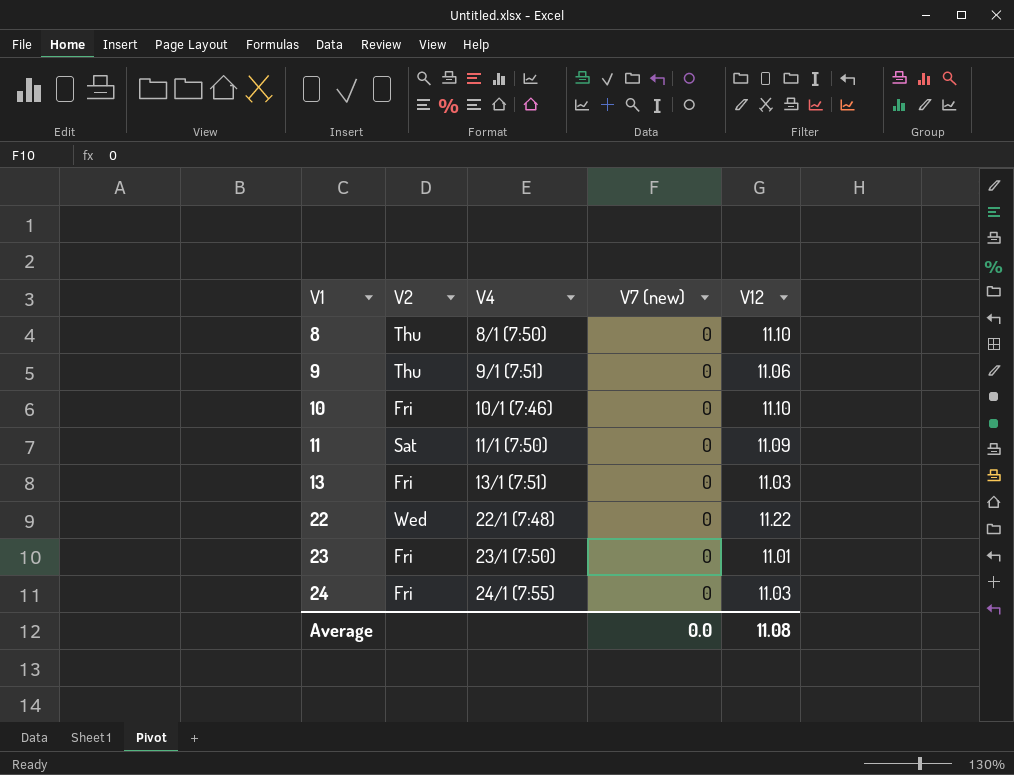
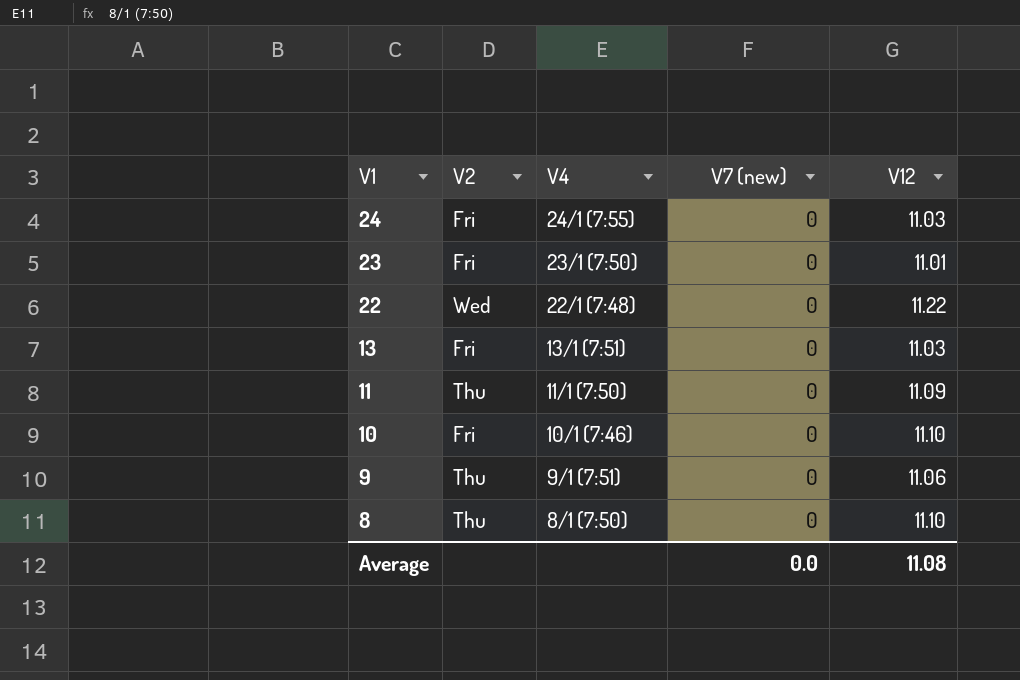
row order: V1 ascending -> V1 descending
11 | V2: Sat -> Thu

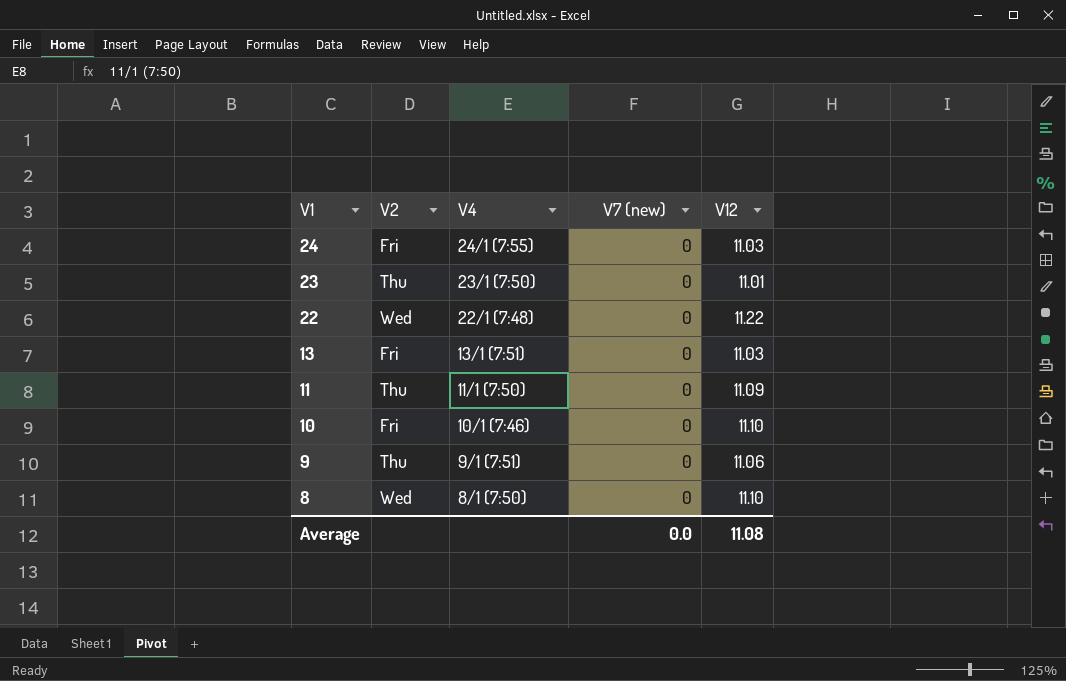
23 | V2: Fri -> Thu
8 | V2: Thu -> Wed

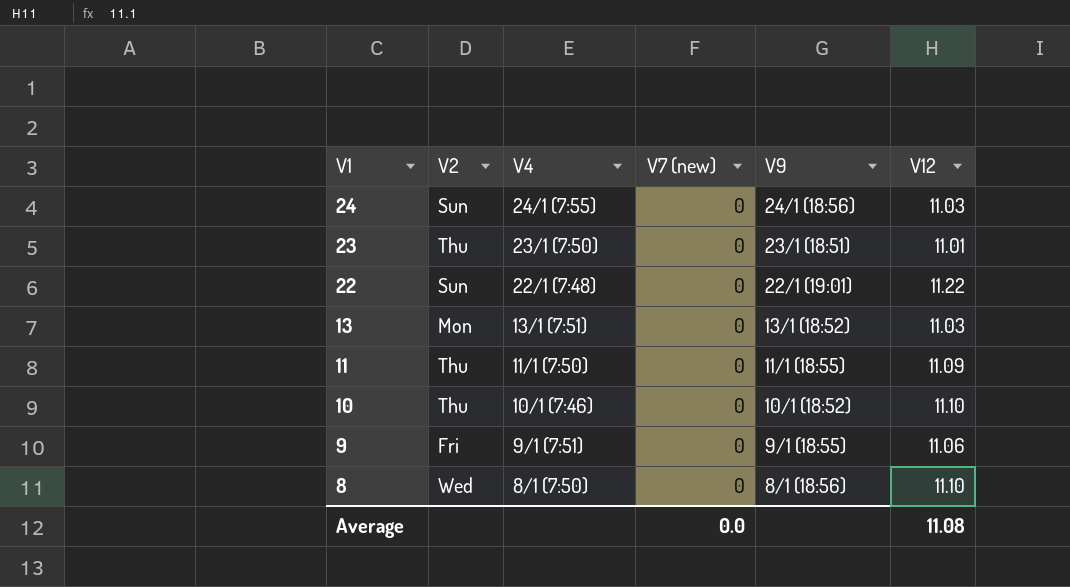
column V9 | position: none -> 5
24 | V2: Fri -> Sun
22 | V2: Wed -> Sun
13 | V2: Fri -> Mon
10 | V2: Fri -> Thu
9 | V2: Thu -> Fri

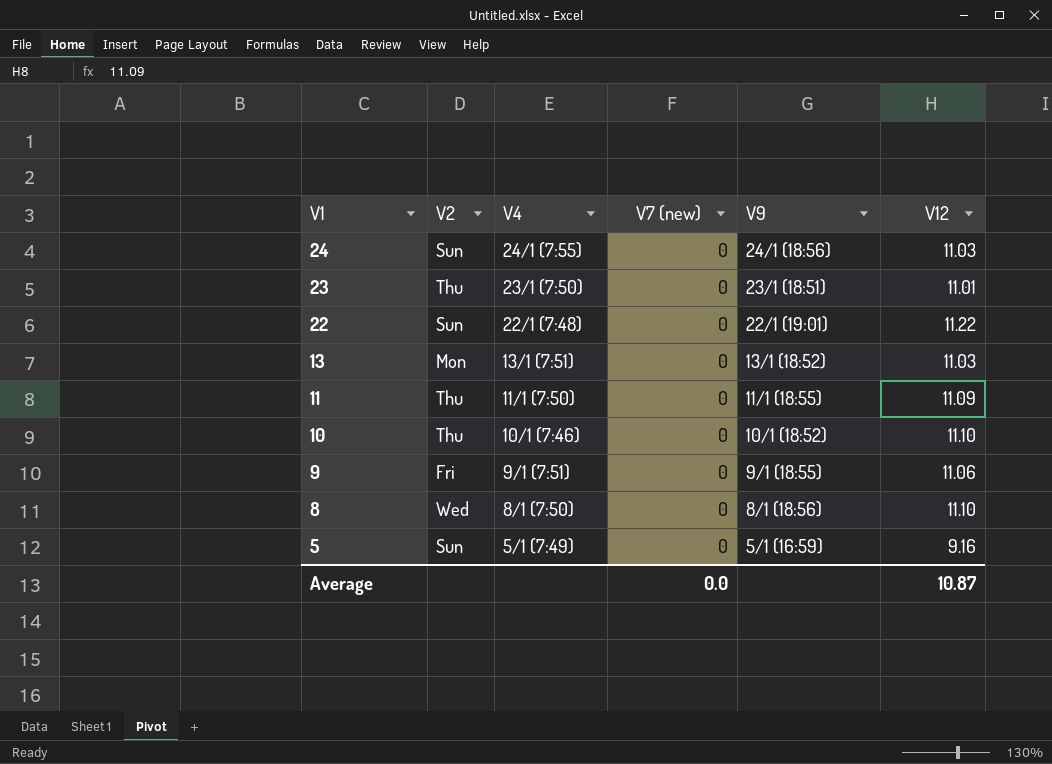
row 5: none -> Sun | 5/1 (7:49) | 0 | 5/1 (16:59) | 9.16
Average | V12: 11.08 -> 10.87

